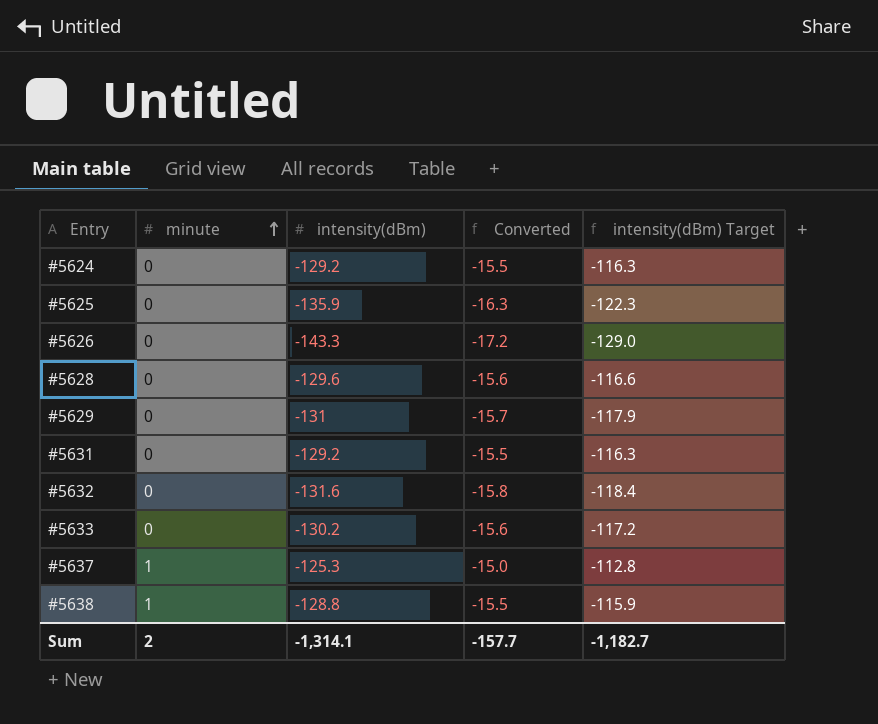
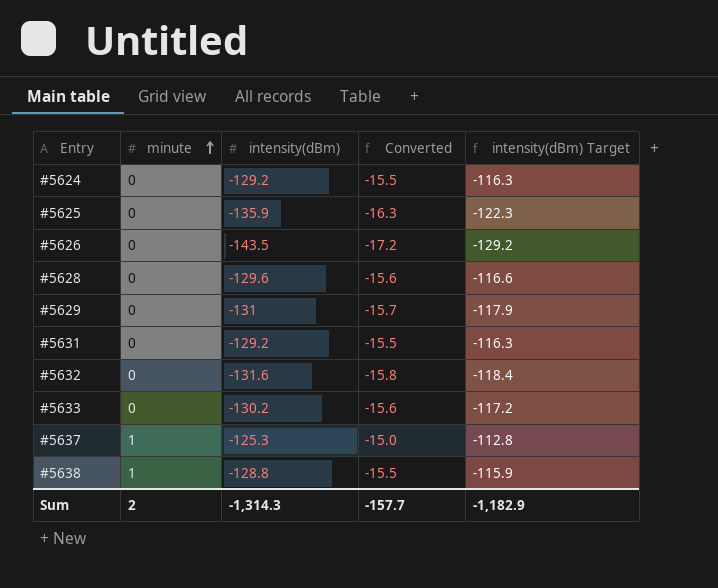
#5626 | intensity(dBm): -143.3 -> -143.5
#5626 | intensity(dBm) Target: -129.0 -> -129.2
Sum | intensity(dBm): -1,314.1 -> -1,314.3
Sum | intensity(dBm) Target: -1,182.7 -> -1,182.9

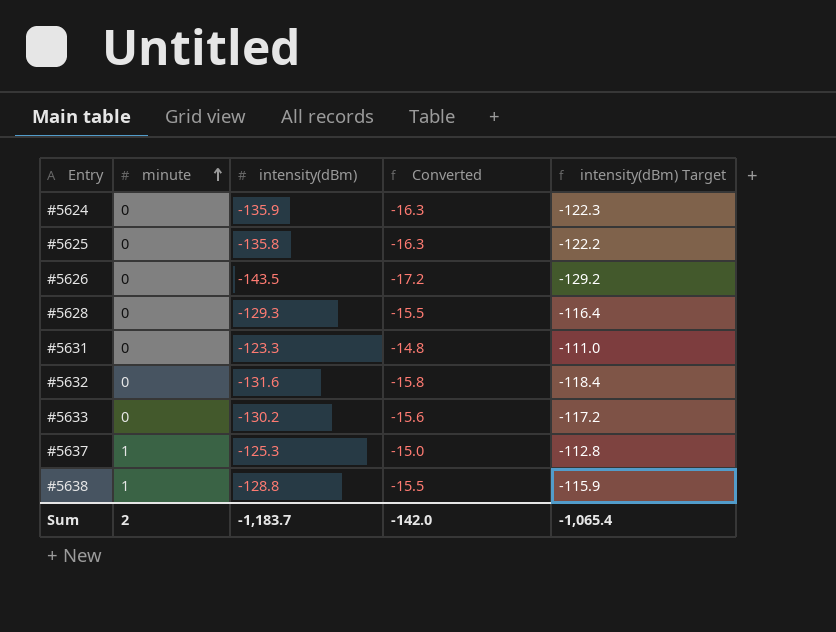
row #5629: 0 | -131 | -15.7 | -117.9 -> none
#5624 | intensity(dBm): -129.2 -> -135.9
#5624 | Converted: -15.5 -> -16.3
#5624 | intensity(dBm) Target: -116.3 -> -122.3
#5625 | intensity(dBm): -135.9 -> -135.8
#5625 | intensity(dBm) Target: -122.3 -> -122.2
#5628 | intensity(dBm): -129.6 -> -129.3
#5628 | Converted: -15.6 -> -15.5
#5628 | intensity(dBm) Target: -116.6 -> -116.4
#5631 | intensity(dBm): -129.2 -> -123.3
#5631 | Converted: -15.5 -> -14.8
#5631 | intensity(dBm) Target: -116.3 -> -111.0
Sum | intensity(dBm): -1,314.3 -> -1,183.7
Sum | Converted: -157.7 -> -142.0
Sum | intensity(dBm) Target: -1,182.9 -> -1,065.4

